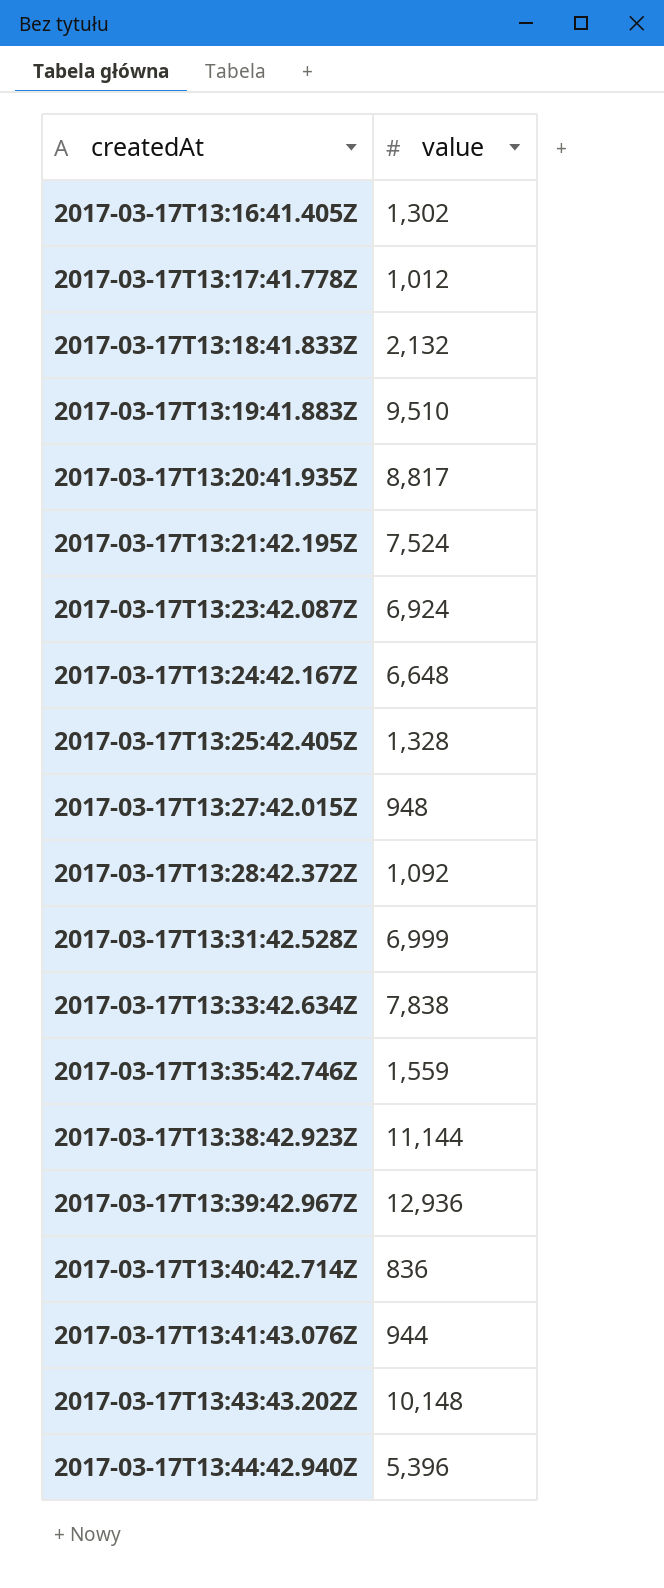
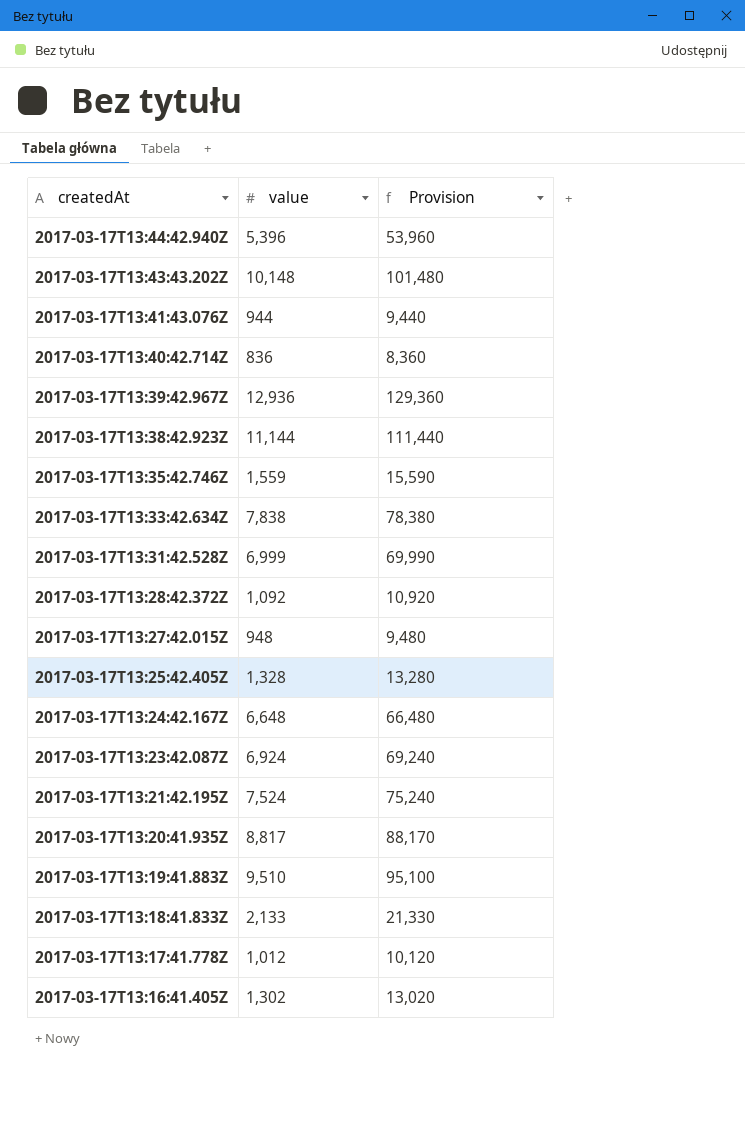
row order: createdAt ascending -> createdAt descending
column Provision | formula: none -> [value] * 10
2017-03-17T13:18:41.833Z | value: 2,132 -> 2,133

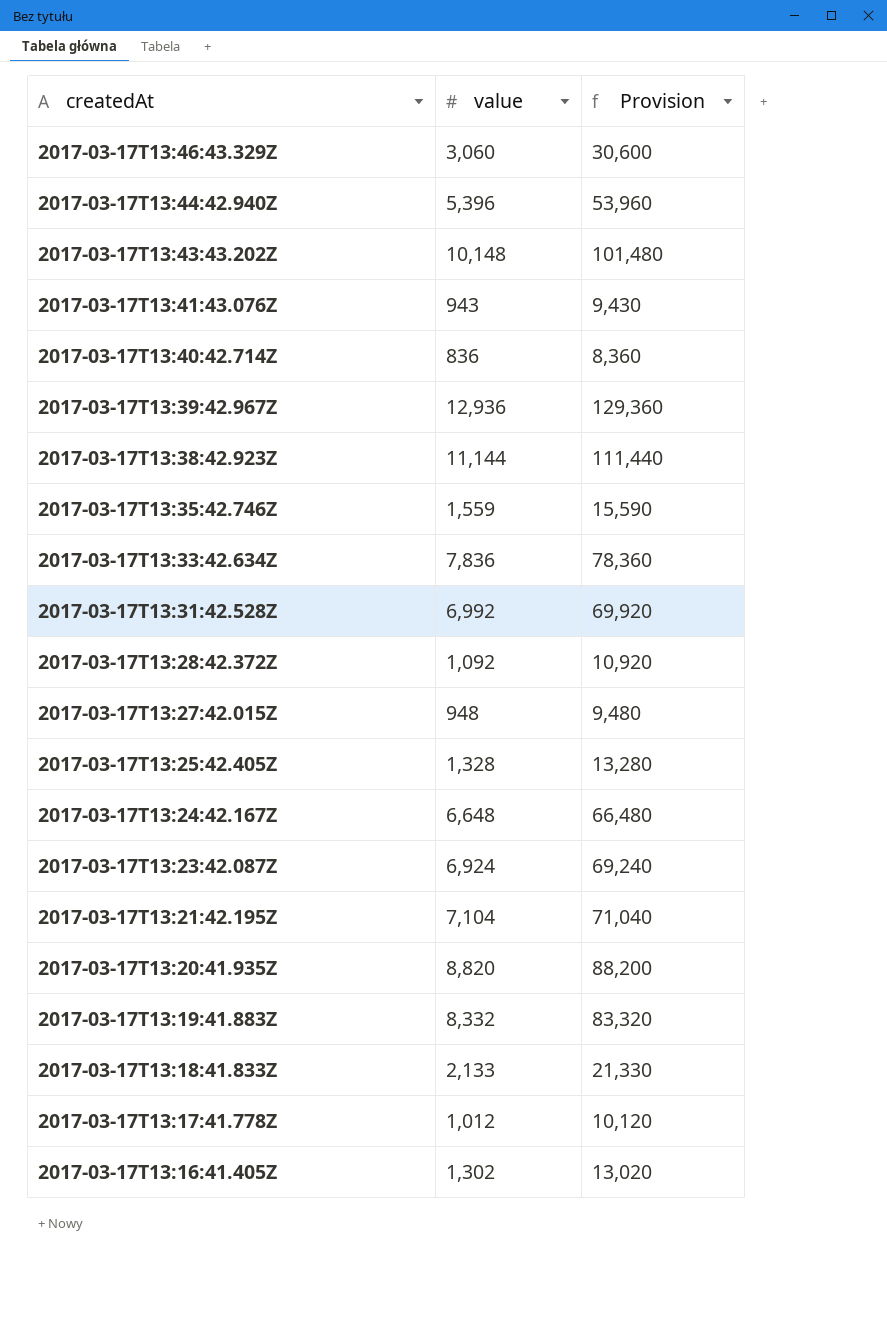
row 2017-03-17T13:46:43.329Z: none -> 3,060 | 30,600
2017-03-17T13:41:43.076Z | value: 944 -> 943
2017-03-17T13:41:43.076Z | Provision: 9,440 -> 9,430
2017-03-17T13:33:42.634Z | value: 7,838 -> 7,836
2017-03-17T13:33:42.634Z | Provision: 78,380 -> 78,360
2017-03-17T13:31:42.528Z | value: 6,999 -> 6,992
2017-03-17T13:31:42.528Z | Provision: 69,990 -> 69,920
2017-03-17T13:21:42.195Z | value: 7,524 -> 7,104
2017-03-17T13:21:42.195Z | Provision: 75,240 -> 71,040
2017-03-17T13:20:41.935Z | value: 8,817 -> 8,820
2017-03-17T13:20:41.935Z | Provision: 88,170 -> 88,200
2017-03-17T13:19:41.883Z | value: 9,510 -> 8,332
2017-03-17T13:19:41.883Z | Provision: 95,100 -> 83,320

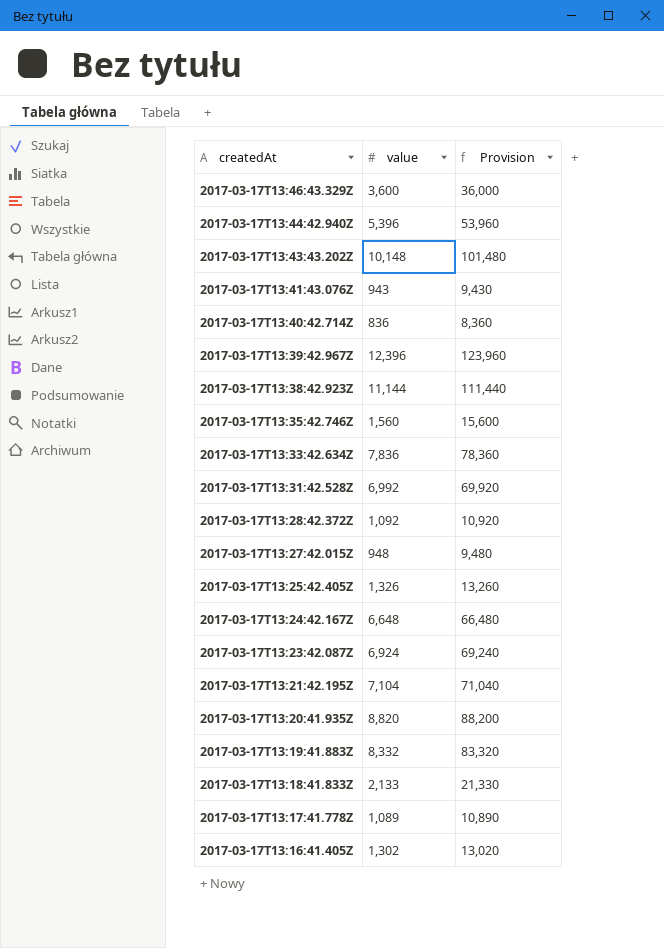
2017-03-17T13:46:43.329Z | value: 3,060 -> 3,600
2017-03-17T13:46:43.329Z | Provision: 30,600 -> 36,000
2017-03-17T13:39:42.967Z | value: 12,936 -> 12,396
2017-03-17T13:39:42.967Z | Provision: 129,360 -> 123,960
2017-03-17T13:35:42.746Z | value: 1,559 -> 1,560
2017-03-17T13:35:42.746Z | Provision: 15,590 -> 15,600
2017-03-17T13:25:42.405Z | value: 1,328 -> 1,326
2017-03-17T13:25:42.405Z | Provision: 13,280 -> 13,260
2017-03-17T13:17:41.778Z | value: 1,012 -> 1,089
2017-03-17T13:17:41.778Z | Provision: 10,120 -> 10,890

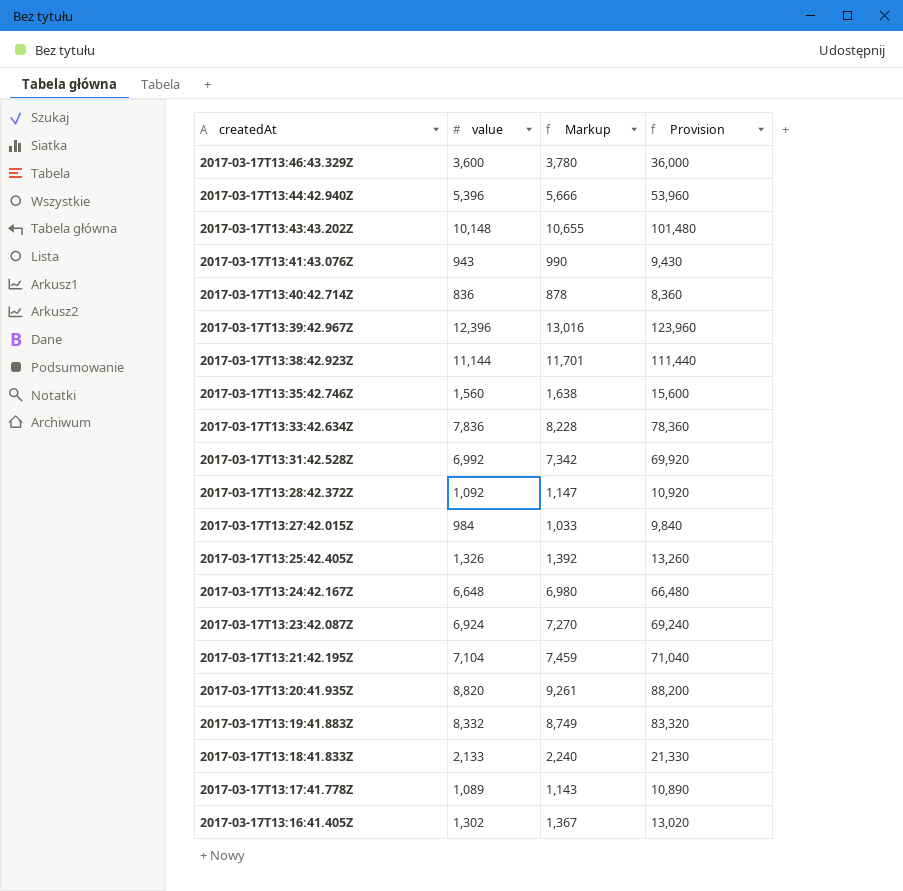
column Markup | formula: none -> [value] * 1.05
2017-03-17T13:27:42.015Z | value: 948 -> 984
2017-03-17T13:27:42.015Z | Provision: 9,480 -> 9,840

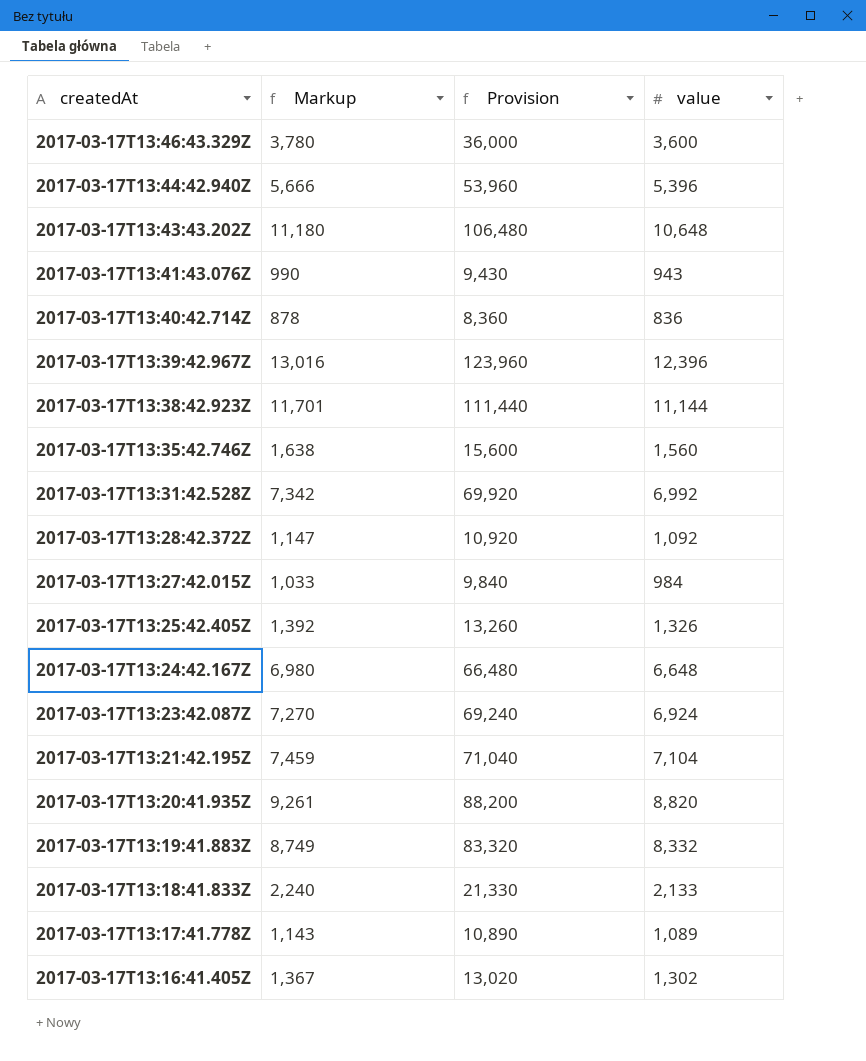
column value | position: 2 -> 4
row 2017-03-17T13:33:42.634Z: 7,836 | 8,228 | 78,360 -> none
2017-03-17T13:43:43.202Z | Markup: 10,655 -> 11,180
2017-03-17T13:43:43.202Z | Provision: 101,480 -> 106,480
2017-03-17T13:43:43.202Z | value: 10,148 -> 10,648

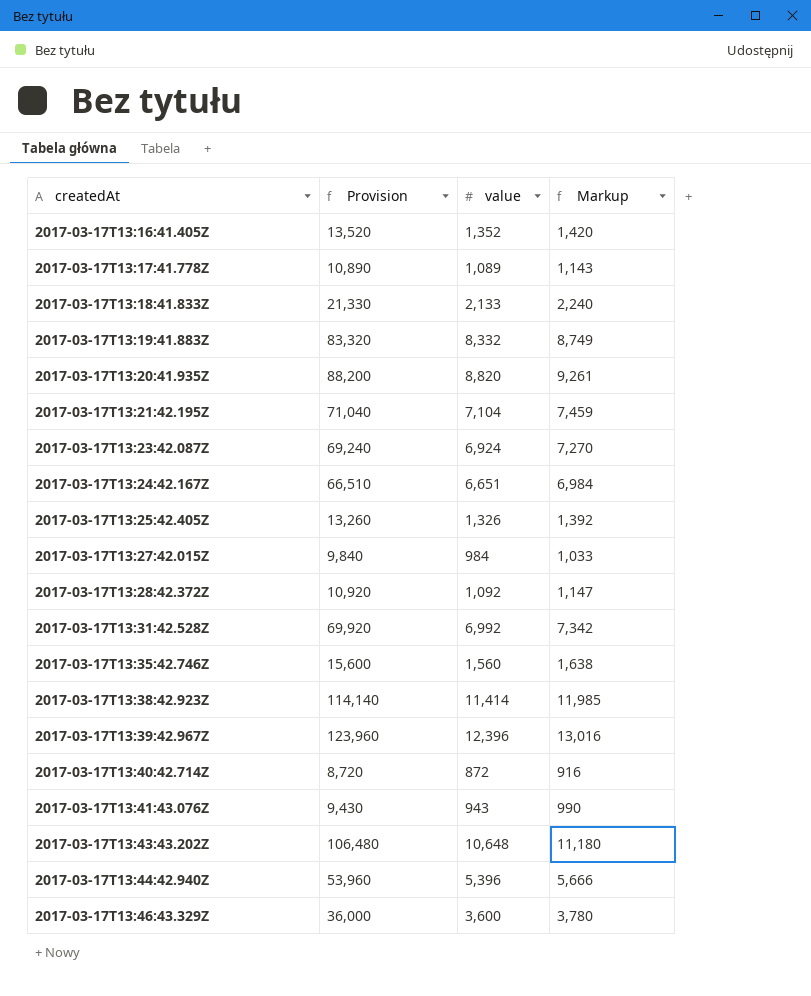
row order: createdAt descending -> createdAt ascending
column Markup | position: 2 -> 4
2017-03-17T13:16:41.405Z | Provision: 13,020 -> 13,520
2017-03-17T13:16:41.405Z | value: 1,302 -> 1,352
2017-03-17T13:16:41.405Z | Markup: 1,367 -> 1,420
2017-03-17T13:24:42.167Z | Provision: 66,480 -> 66,510
2017-03-17T13:24:42.167Z | value: 6,648 -> 6,651
2017-03-17T13:24:42.167Z | Markup: 6,980 -> 6,984
2017-03-17T13:38:42.923Z | Provision: 111,440 -> 114,140
2017-03-17T13:38:42.923Z | value: 11,144 -> 11,414
2017-03-17T13:38:42.923Z | Markup: 11,701 -> 11,985
2017-03-17T13:40:42.714Z | Provision: 8,360 -> 8,720
2017-03-17T13:40:42.714Z | value: 836 -> 872
2017-03-17T13:40:42.714Z | Markup: 878 -> 916

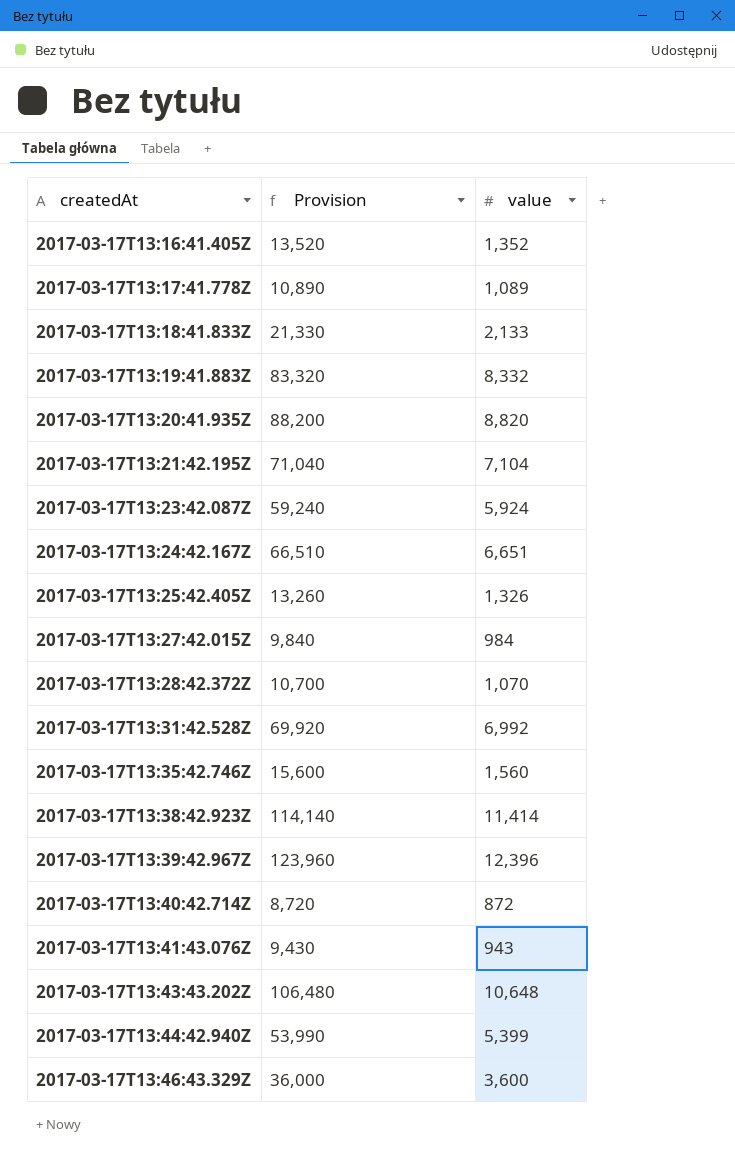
column Markup | formula: [value] * 1.05 -> none
2017-03-17T13:23:42.087Z | Provision: 69,240 -> 59,240
2017-03-17T13:23:42.087Z | value: 6,924 -> 5,924
2017-03-17T13:28:42.372Z | Provision: 10,920 -> 10,700
2017-03-17T13:28:42.372Z | value: 1,092 -> 1,070
2017-03-17T13:44:42.940Z | Provision: 53,960 -> 53,990
2017-03-17T13:44:42.940Z | value: 5,396 -> 5,399

